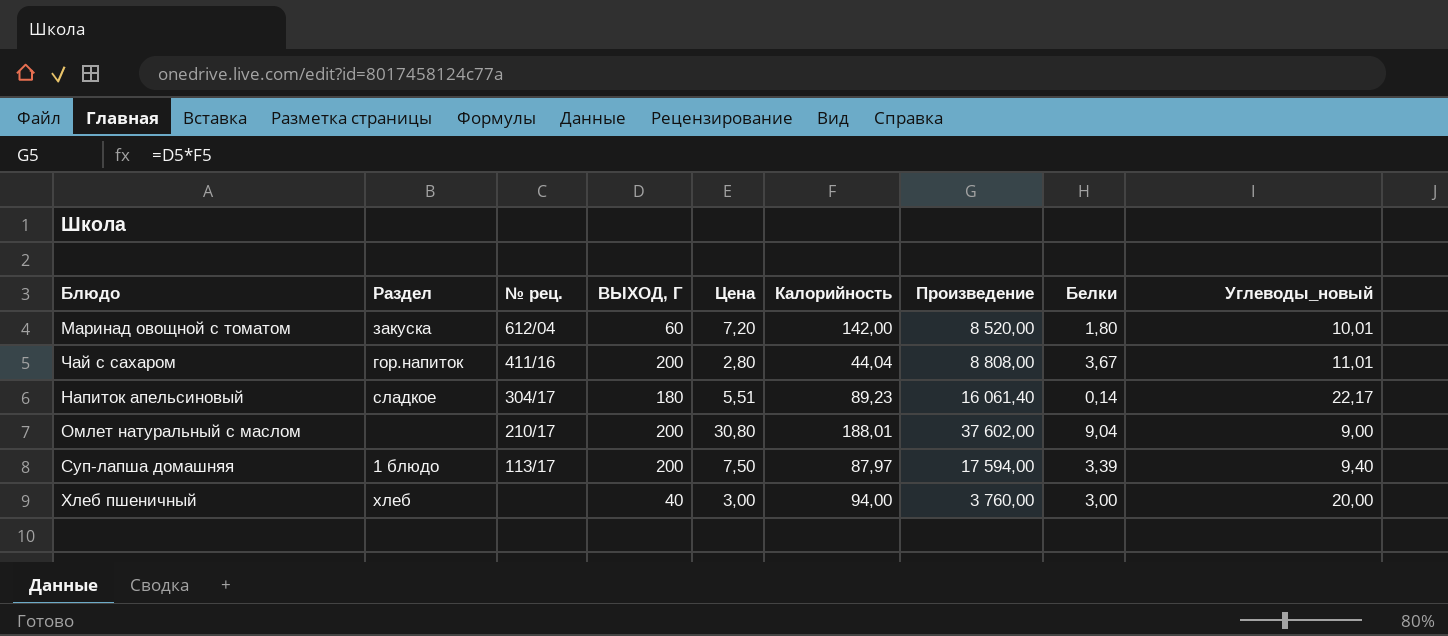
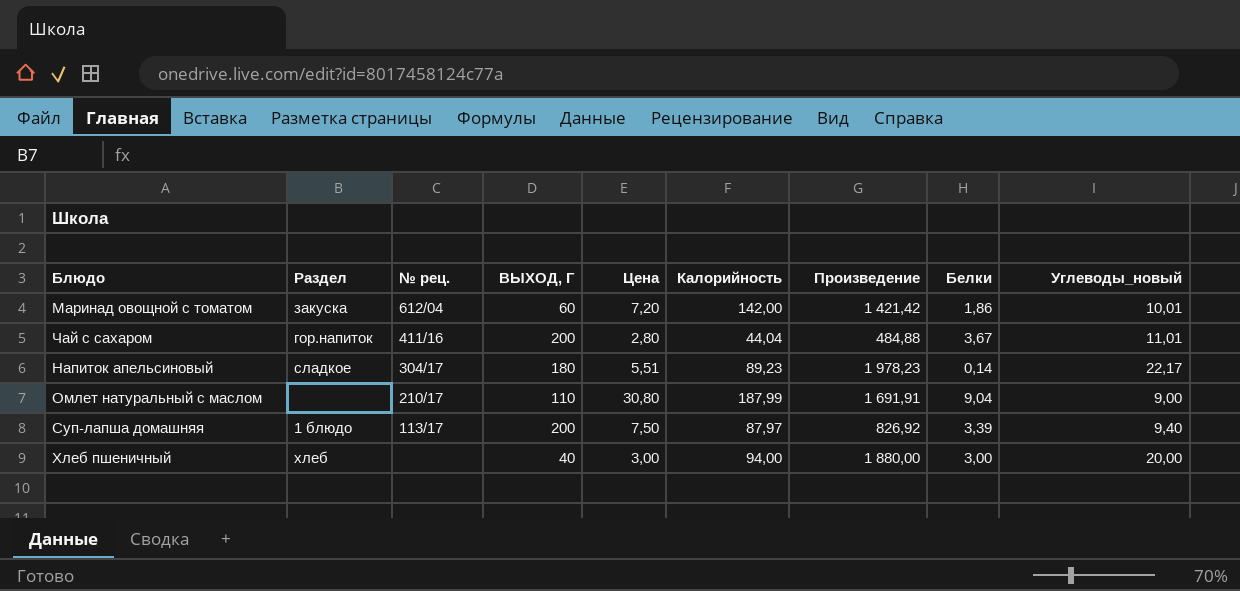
column Произведение | formula: [ВЫХОД, Г] * [Калорийность] -> [Калорийность] * [Углеводы_новый]
Маринад овощной с томатом | Белки: 1,80 -> 1,86
Омлет натуральный с маслом | ВЫХОД, Г: 200 -> 110
Омлет натуральный с маслом | Калорийность: 188,01 -> 187,99

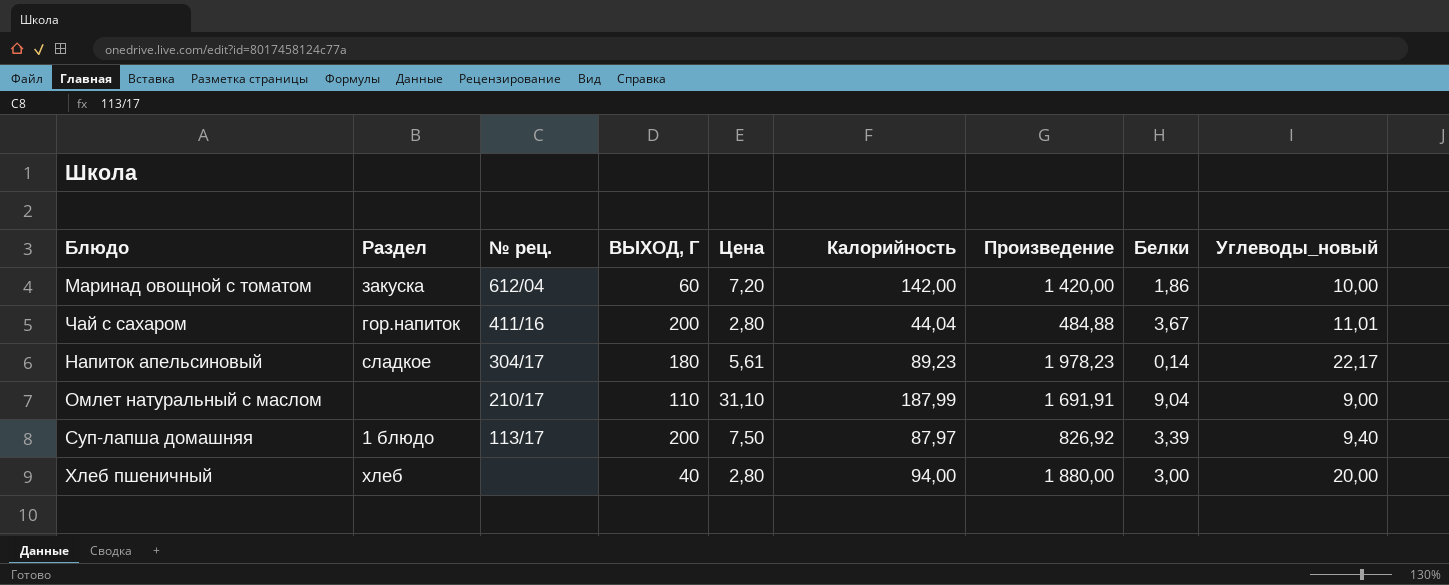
Маринад овощной с томатом | Произведение: 1 421,42 -> 1 420,00
Маринад овощной с томатом | Углеводы_новый: 10,01 -> 10,00
Напиток апельсиновый | Цена: 5,51 -> 5,61
Омлет натуральный с маслом | Цена: 30,80 -> 31,10
Хлеб пшеничный | Цена: 3,00 -> 2,80

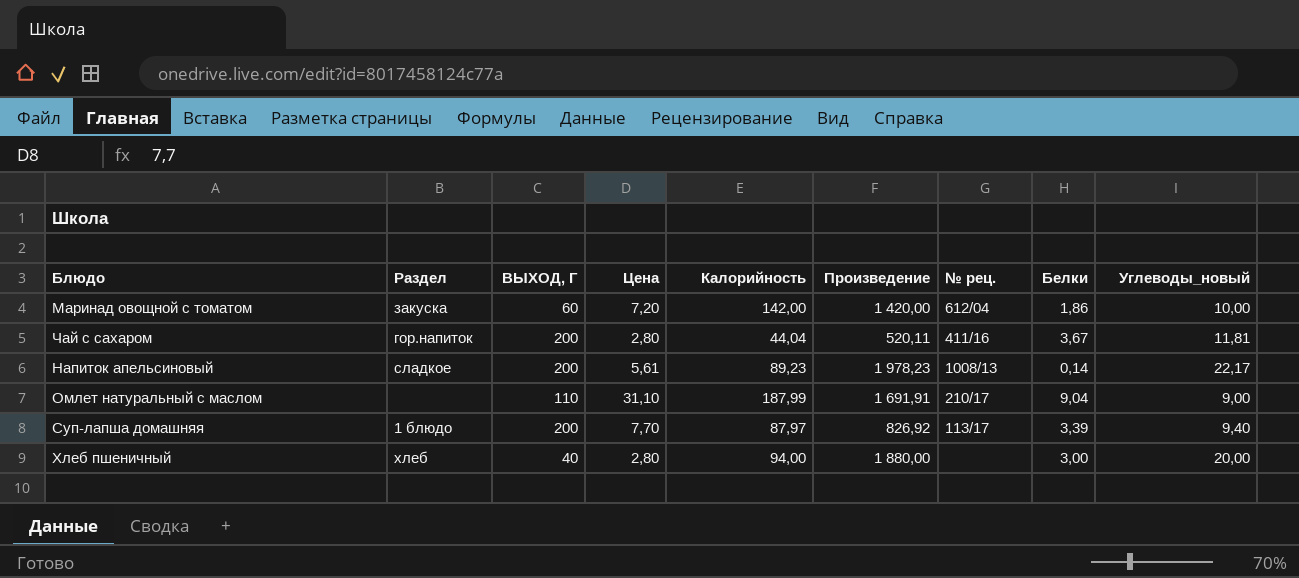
column № рец. | position: 3 -> 7
Чай с сахаром | Произведение: 484,88 -> 520,11
Чай с сахаром | Углеводы_новый: 11,01 -> 11,81
Напиток апельсиновый | ВЫХОД, Г: 180 -> 200
Напиток апельсиновый | № рец.: 304/17 -> 1008/13
Суп-лапша домашняя | Цена: 7,50 -> 7,70

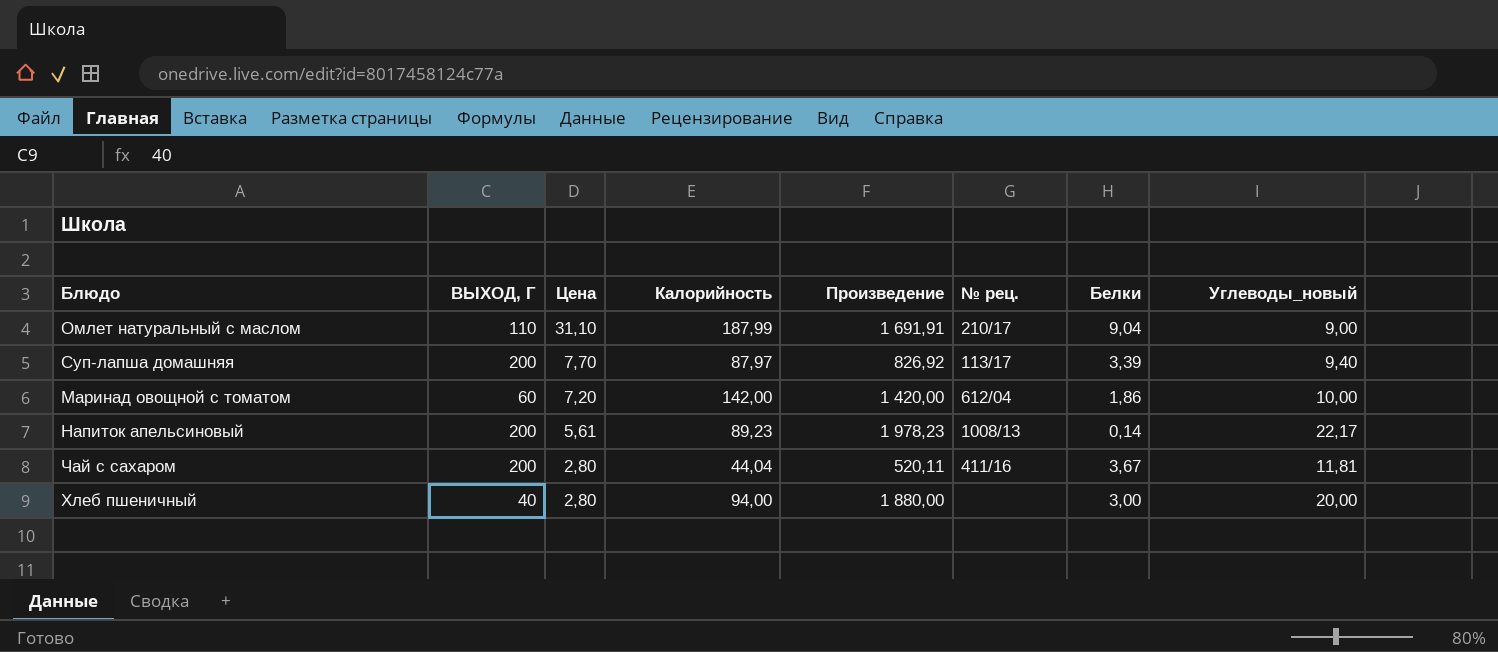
row order: none -> Цена descending
column Раздел | position: 2 -> none

